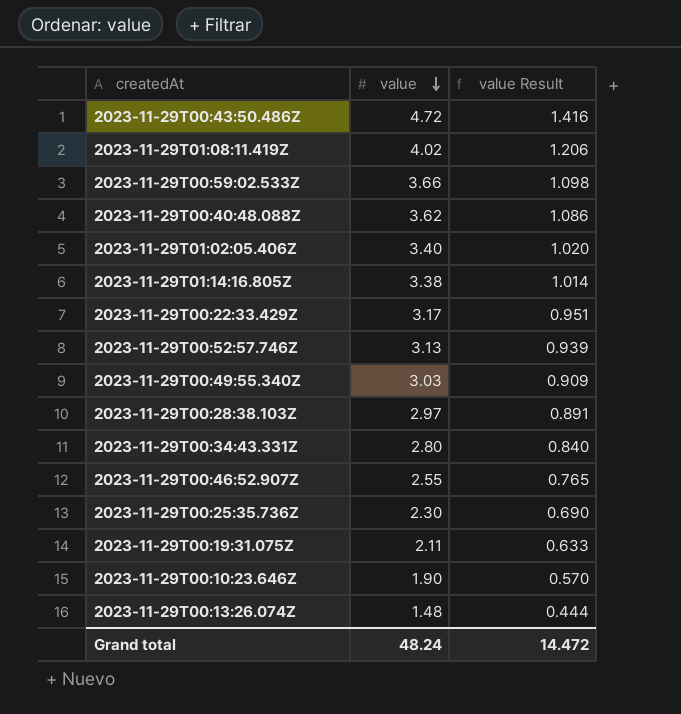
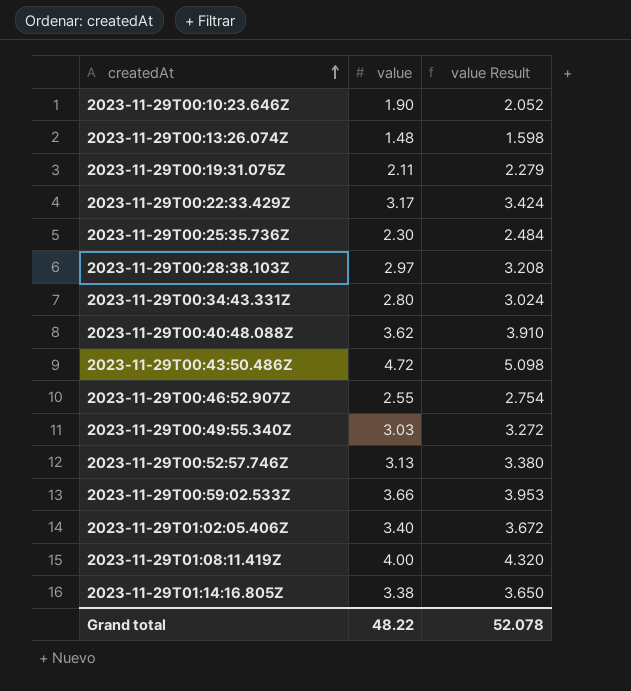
row order: value descending -> createdAt ascending
column value Result | formula: [value] * 0.3 -> [value] * 1.08
2023-11-29T01:08:11.419Z | value: 4.02 -> 4.00
Grand total | value: 48.24 -> 48.22
Grand total | value Result: 14.472 -> 52.078

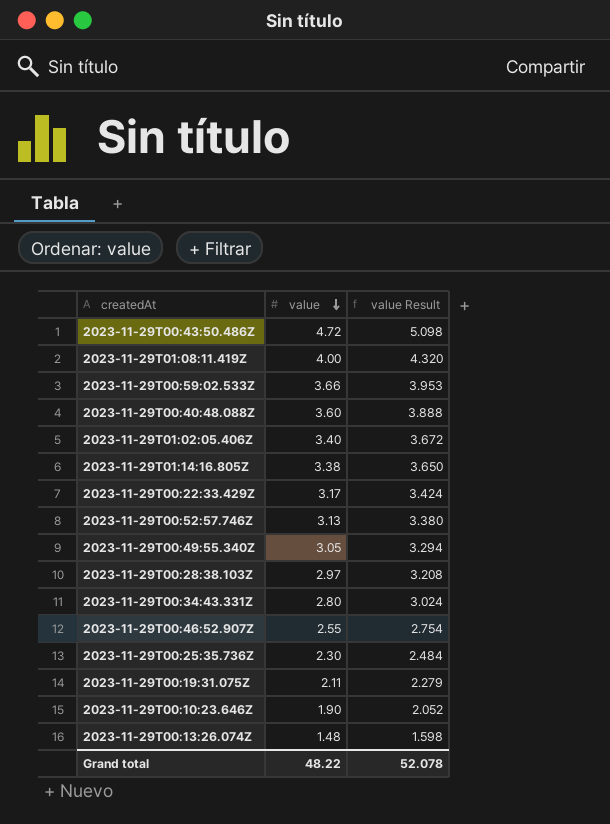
row order: createdAt ascending -> value descending
2023-11-29T00:40:48.088Z | value: 3.62 -> 3.60
2023-11-29T00:40:48.088Z | value Result: 3.910 -> 3.888
2023-11-29T00:49:55.340Z | value: 3.03 -> 3.05
2023-11-29T00:49:55.340Z | value Result: 3.272 -> 3.294

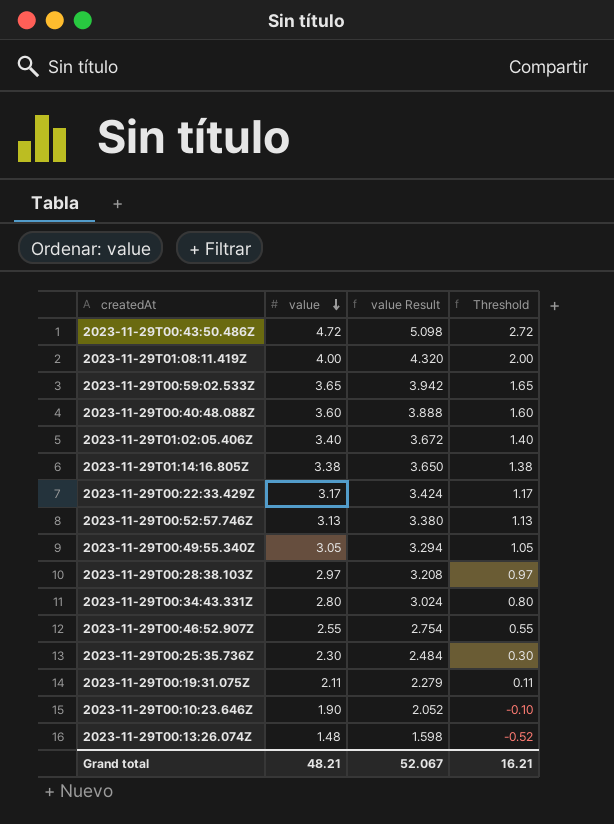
column Threshold | formula: none -> [value] - 2
2023-11-29T00:59:02.533Z | value: 3.66 -> 3.65
2023-11-29T00:59:02.533Z | value Result: 3.953 -> 3.942
Grand total | value: 48.22 -> 48.21
Grand total | value Result: 52.078 -> 52.067

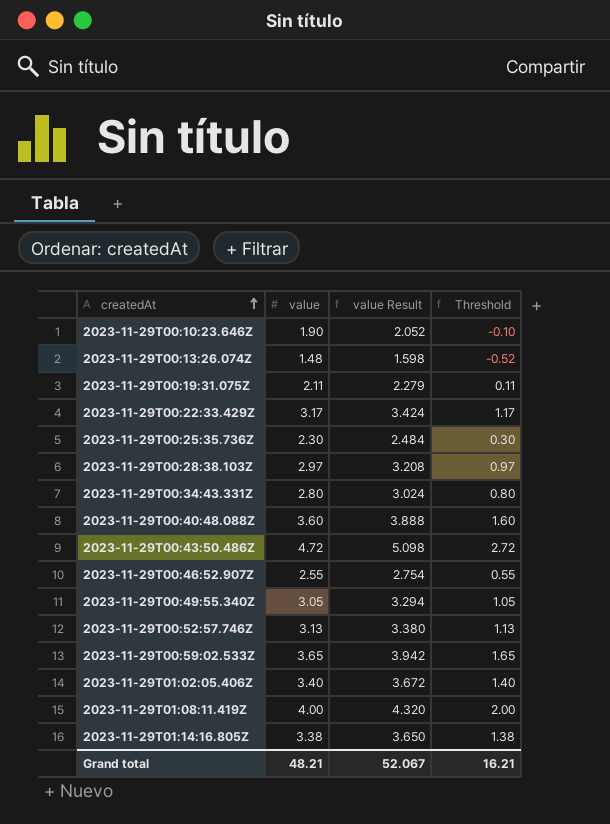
row order: value descending -> createdAt ascending

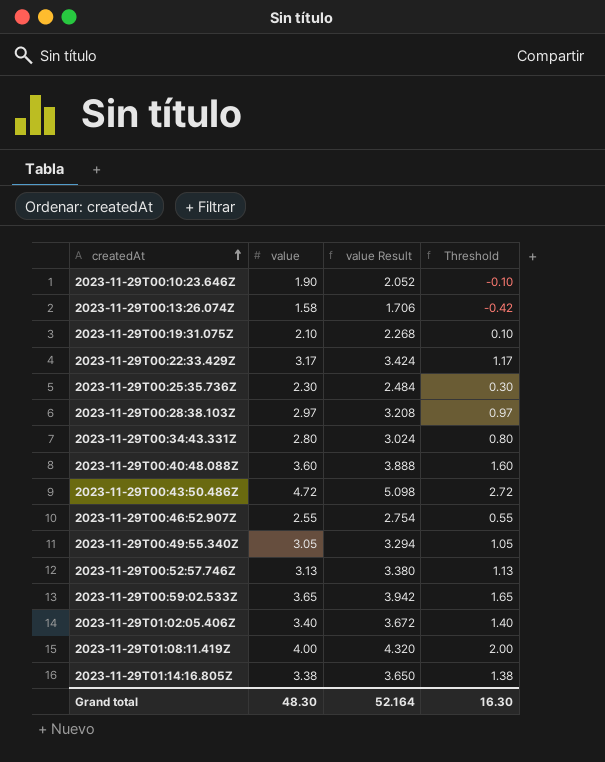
2023-11-29T00:13:26.074Z | value: 1.48 -> 1.58
2023-11-29T00:13:26.074Z | value Result: 1.598 -> 1.706
2023-11-29T00:13:26.074Z | Threshold: -0.52 -> -0.42
2023-11-29T00:19:31.075Z | value: 2.11 -> 2.10
2023-11-29T00:19:31.075Z | value Result: 2.279 -> 2.268
2023-11-29T00:19:31.075Z | Threshold: 0.11 -> 0.10
Grand total | value: 48.21 -> 48.30
Grand total | value Result: 52.067 -> 52.164
Grand total | Threshold: 16.21 -> 16.30

